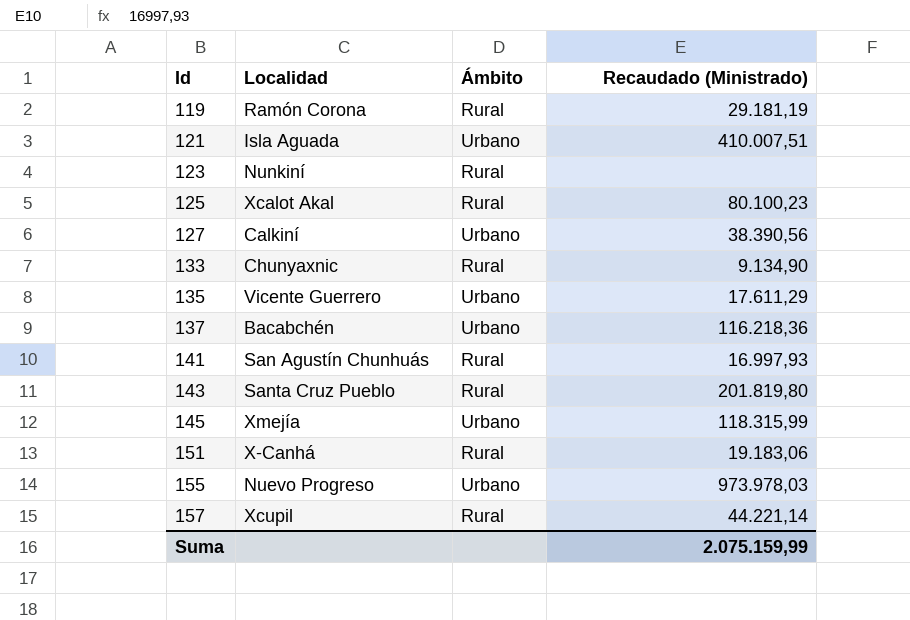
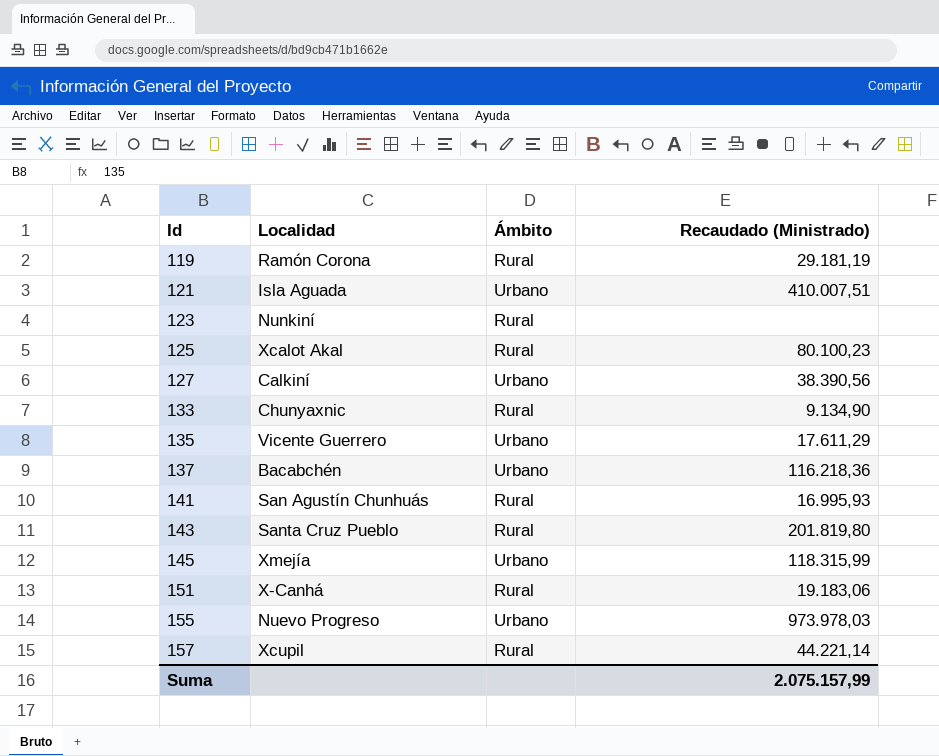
141 | Recaudado (Ministrado): 16.997,93 -> 16.995,93
Suma | Recaudado (Ministrado): 2.075.159,99 -> 2.075.157,99

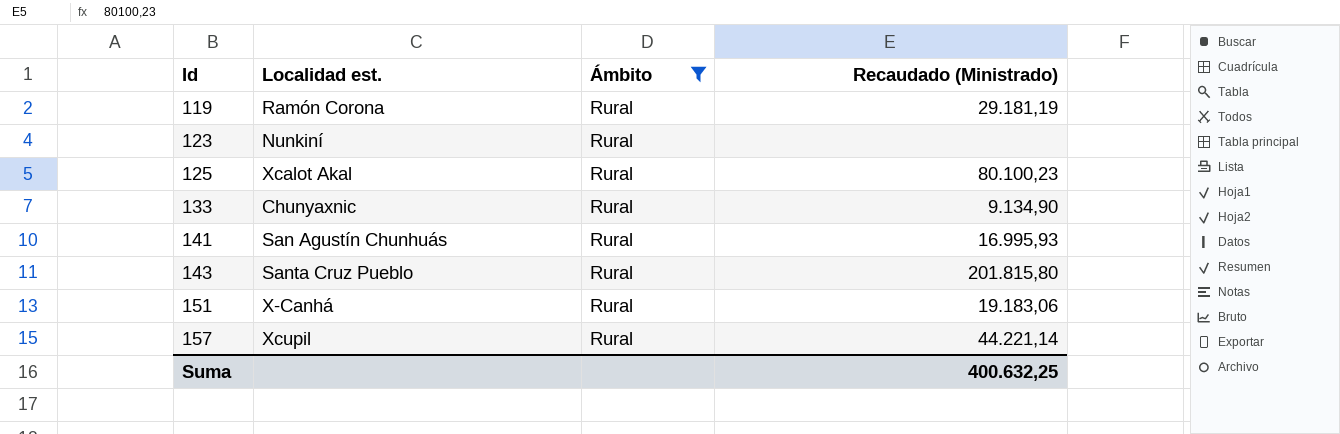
filter: none -> Ámbito = Rural
column name: Localidad -> Localidad est.
143 | Recaudado (Ministrado): 201.819,80 -> 201.815,80
Suma | Recaudado (Ministrado): 2.075.157,99 -> 400.632,25

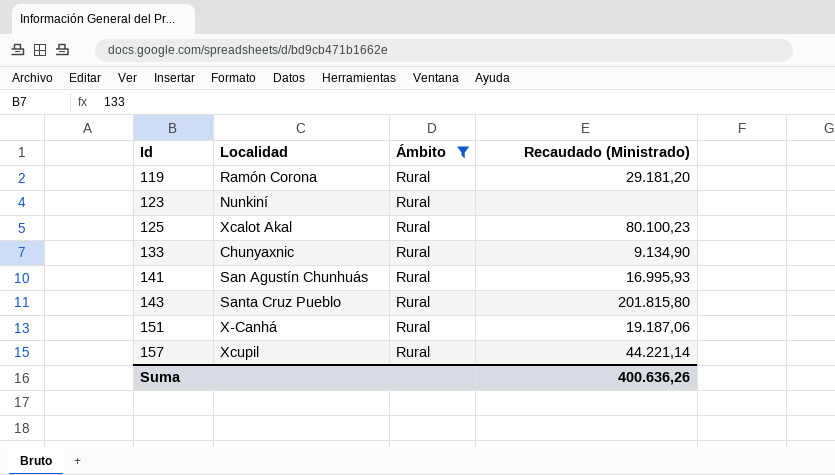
column name: Localidad est. -> Localidad
119 | Recaudado (Ministrado): 29.181,19 -> 29.181,20
151 | Recaudado (Ministrado): 19.183,06 -> 19.187,06
Suma | Recaudado (Ministrado): 400.632,25 -> 400.636,26

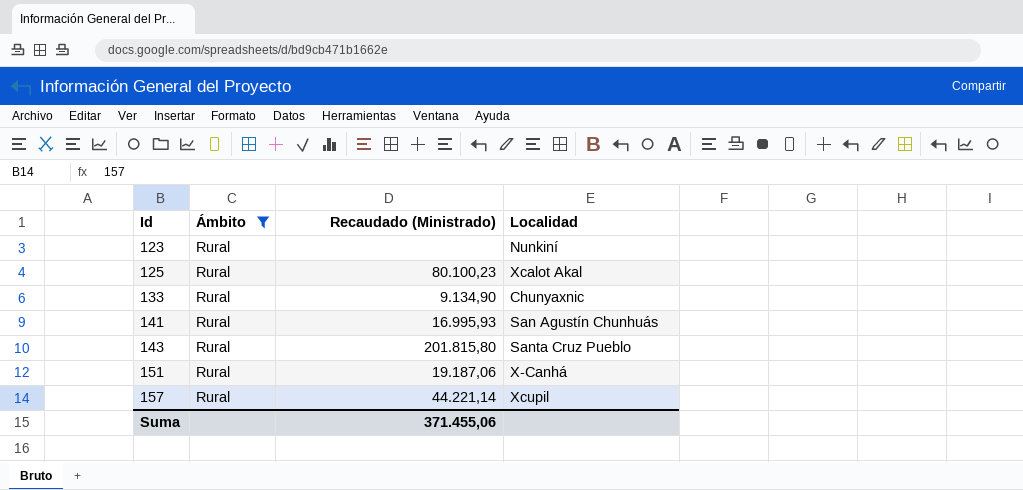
column Localidad | position: 2 -> 4
row 119: Ramón Corona | Rural | 29.181,20 -> none
Suma | Recaudado (Ministrado): 400.636,26 -> 371.455,06

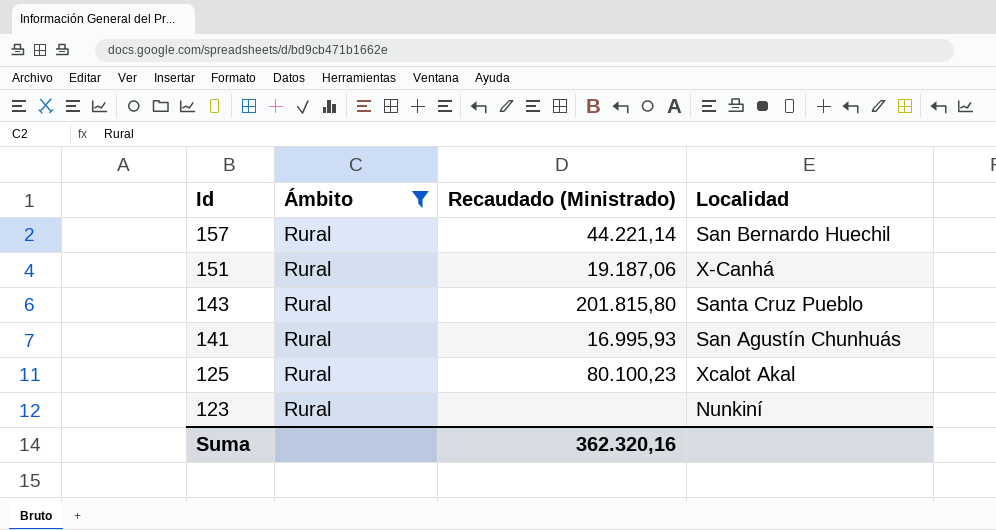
row order: Id ascending -> Id descending
row 133: Rural | 9.134,90 | Chunyaxnic -> none
157 | Localidad: Xcupil -> San Bernardo Huechil
Suma | Recaudado (Ministrado): 371.455,06 -> 362.320,16

